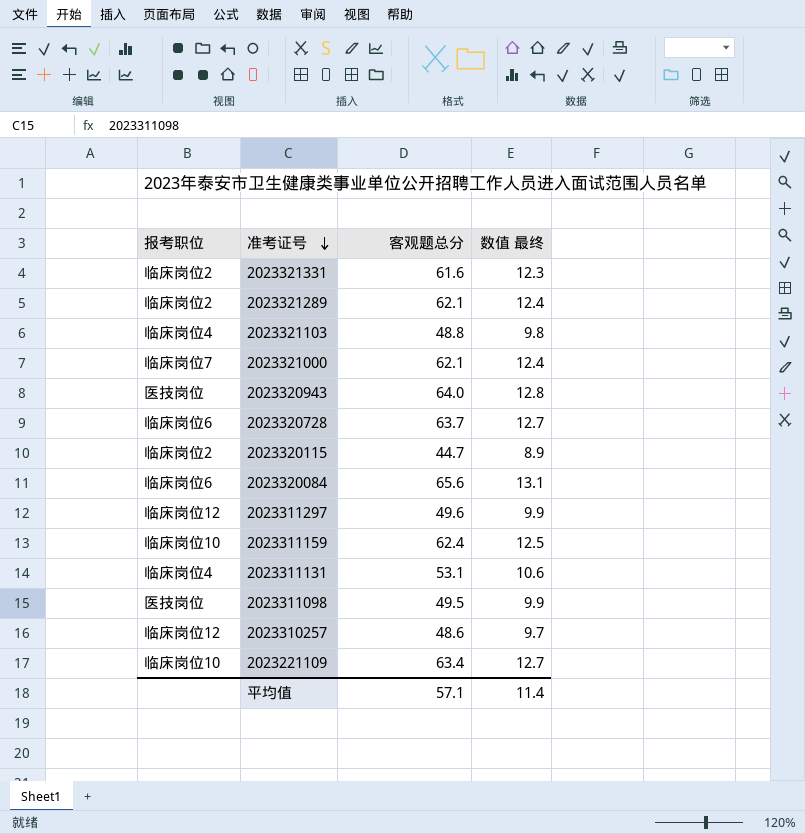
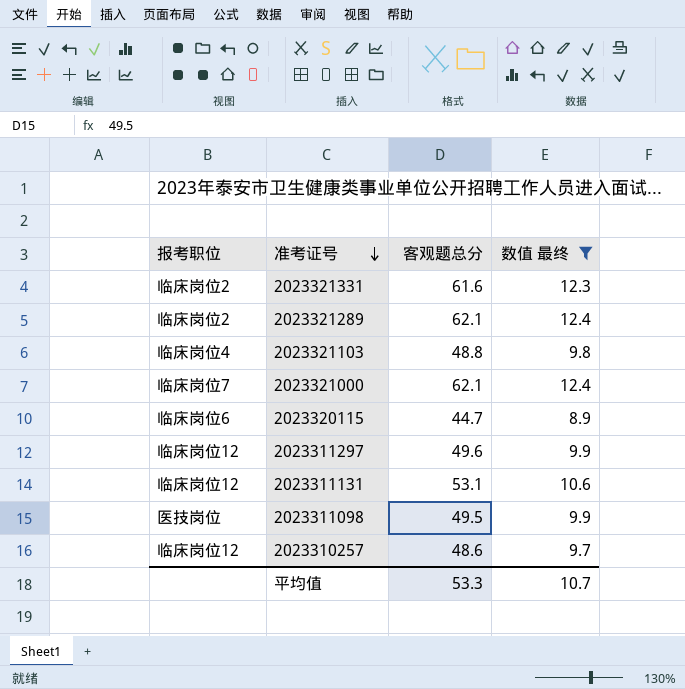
filter: none -> 数值 最终 <= 12.4
2023320115 | 报考职位: 临床岗位2 -> 临床岗位6
2023311131 | 报考职位: 临床岗位4 -> 临床岗位12
平均值 | 客观题总分: 57.1 -> 53.3
平均值 | 数值 最终: 11.4 -> 10.7

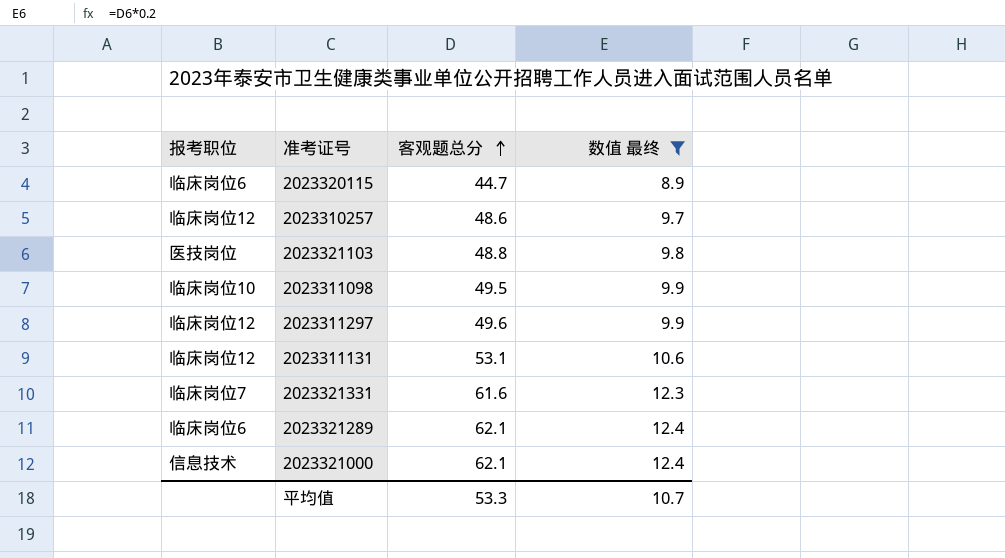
row order: 准考证号 descending -> 客观题总分 ascending
2023321103 | 报考职位: 临床岗位4 -> 医技岗位
2023311098 | 报考职位: 医技岗位 -> 临床岗位10
2023321331 | 报考职位: 临床岗位2 -> 临床岗位7
2023321289 | 报考职位: 临床岗位2 -> 临床岗位6
2023321000 | 报考职位: 临床岗位7 -> 信息技术

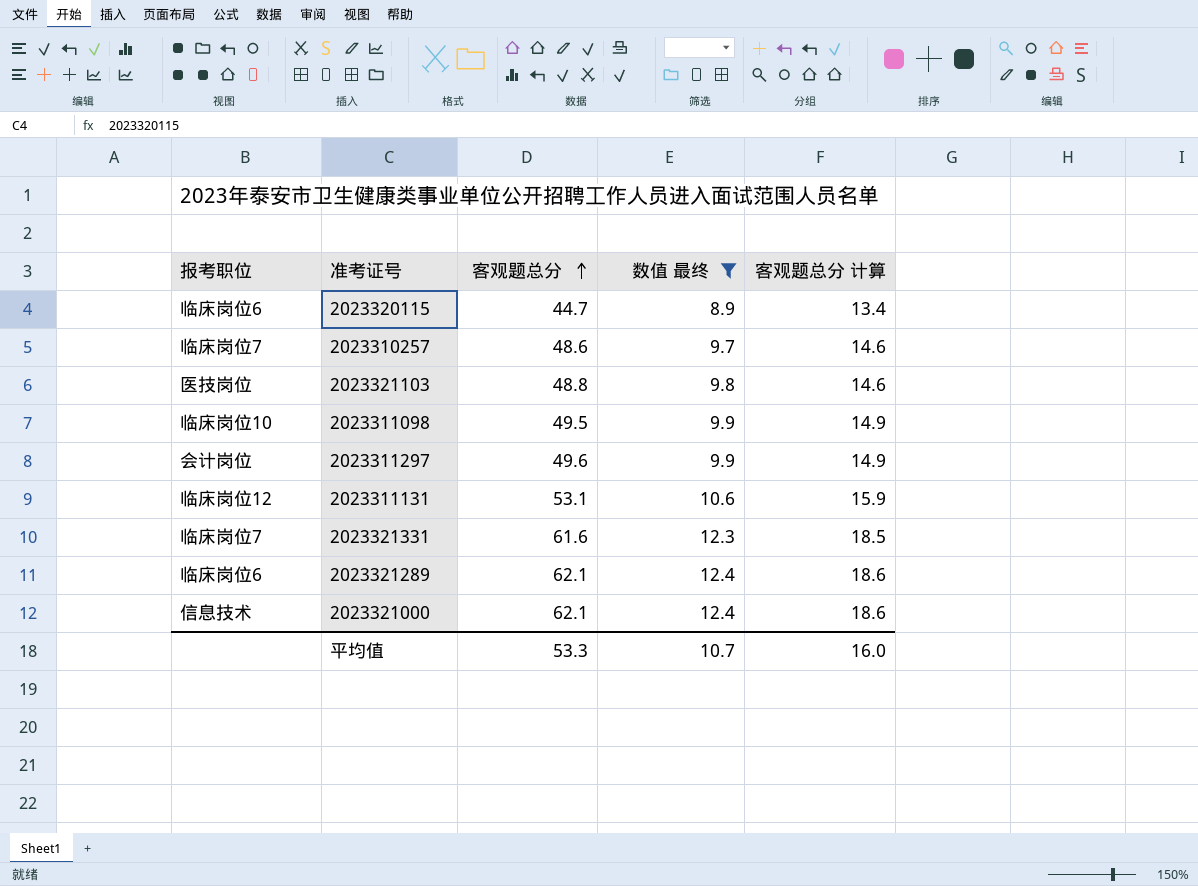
column 客观题总分 计算 | formula: none -> [客观题总分] * 0.3
2023310257 | 报考职位: 临床岗位12 -> 临床岗位7
2023311297 | 报考职位: 临床岗位12 -> 会计岗位

